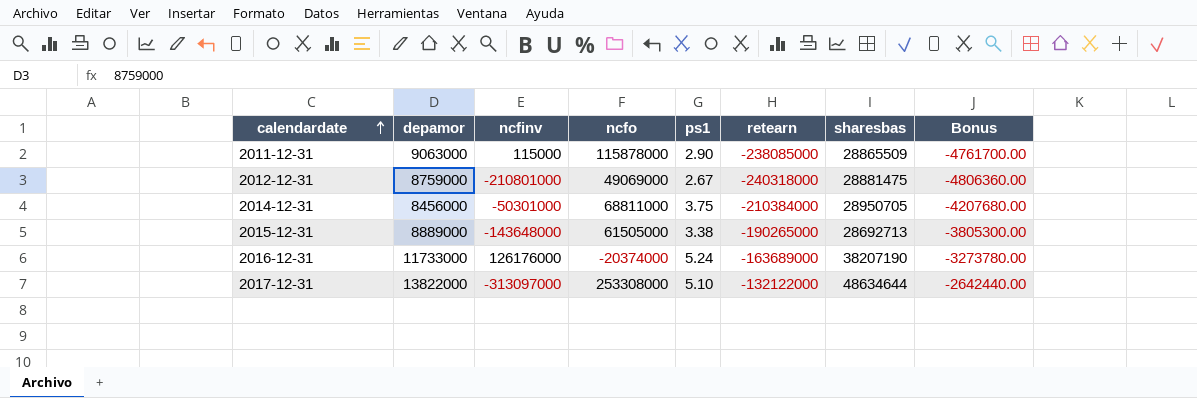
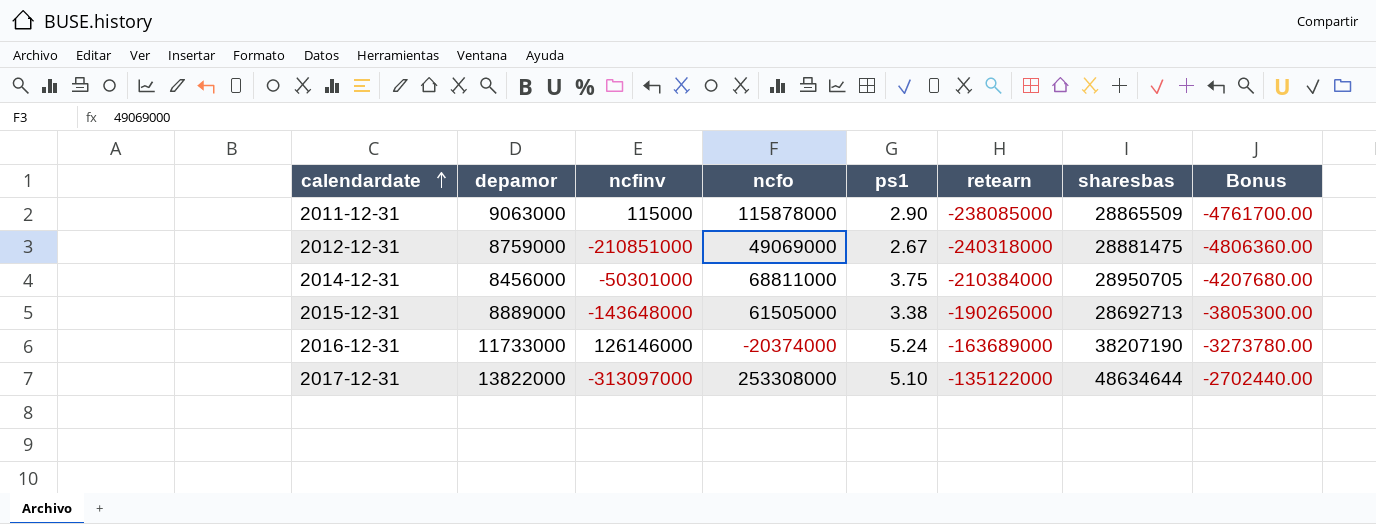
2012-12-31 | ncfinv: -210801000 -> -210851000
2016-12-31 | ncfinv: 126176000 -> 126146000
2017-12-31 | retearn: -132122000 -> -135122000
2017-12-31 | Bonus: -2642440.00 -> -2702440.00

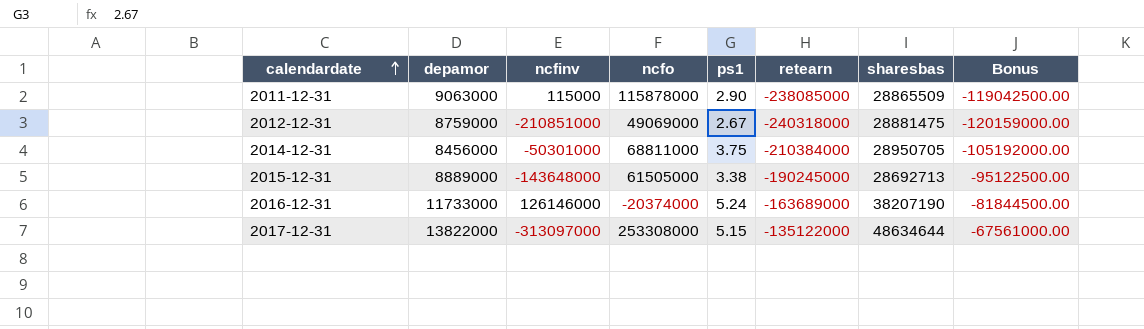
column Bonus | formula: [retearn] * 0.02 -> [retearn] * 0.5
2015-12-31 | retearn: -190265000 -> -190245000
2017-12-31 | ps1: 5.10 -> 5.15

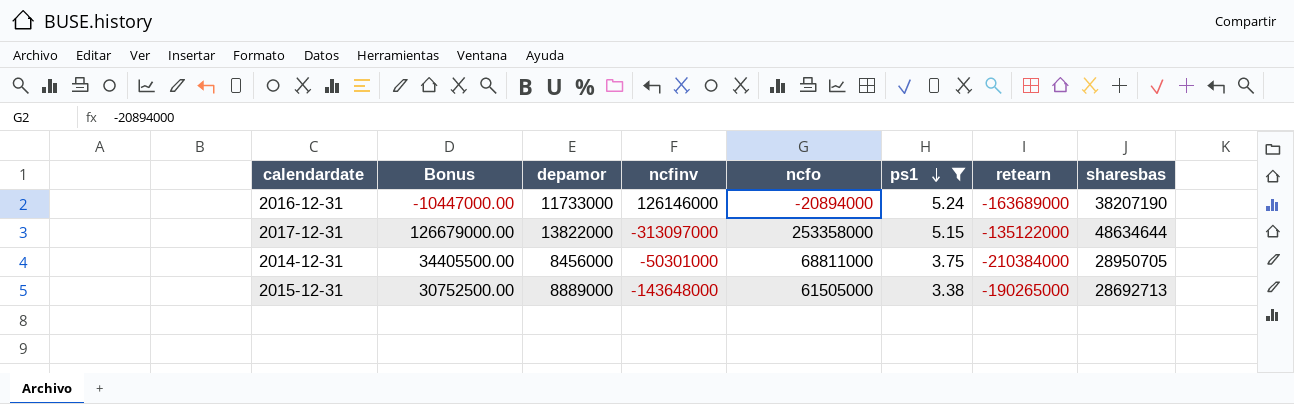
filter: none -> ps1 >= 3.38
row order: calendardate ascending -> ps1 descending
column Bonus | formula: [retearn] * 0.5 -> [ncfo] * 0.5
column Bonus | position: 8 -> 2
2016-12-31 | ncfo: -20374000 -> -20894000
2017-12-31 | ncfo: 253308000 -> 253358000
2015-12-31 | retearn: -190245000 -> -190265000

